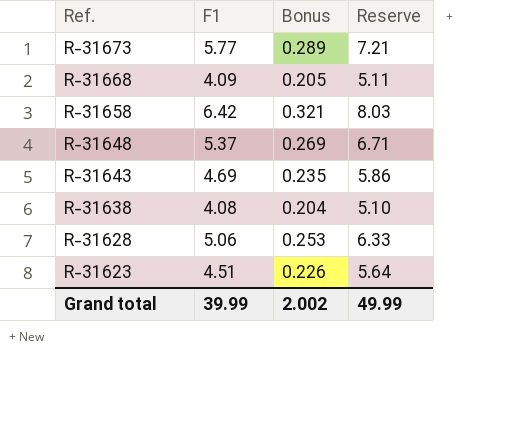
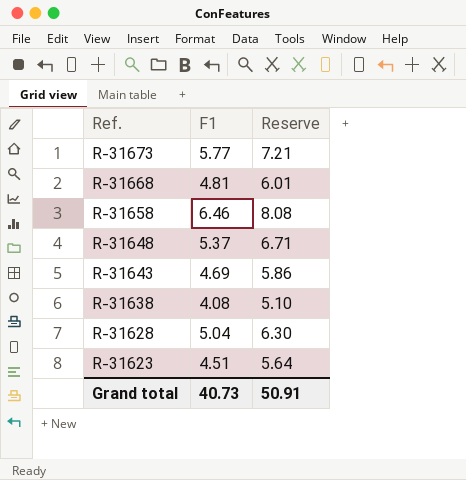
column Bonus | formula: [F1] * 0.05 -> none
R-31668 | F1: 4.09 -> 4.81
R-31668 | Reserve: 5.11 -> 6.01
R-31658 | F1: 6.42 -> 6.46
R-31658 | Reserve: 8.03 -> 8.08
R-31628 | F1: 5.06 -> 5.04
R-31628 | Reserve: 6.33 -> 6.30
Grand total | F1: 39.99 -> 40.73
Grand total | Reserve: 49.99 -> 50.91

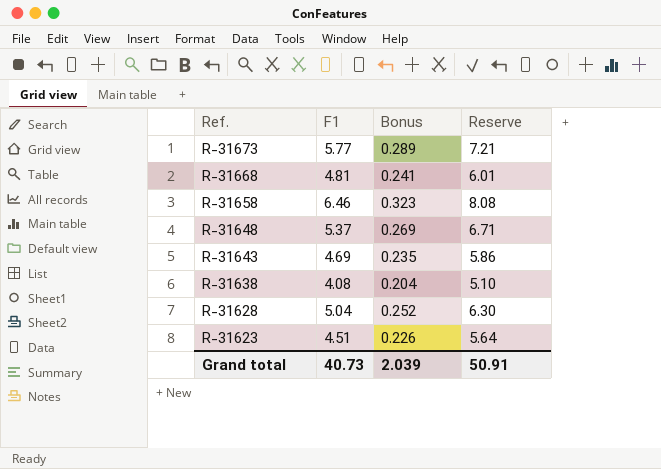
column Bonus | formula: none -> [F1] * 0.05

